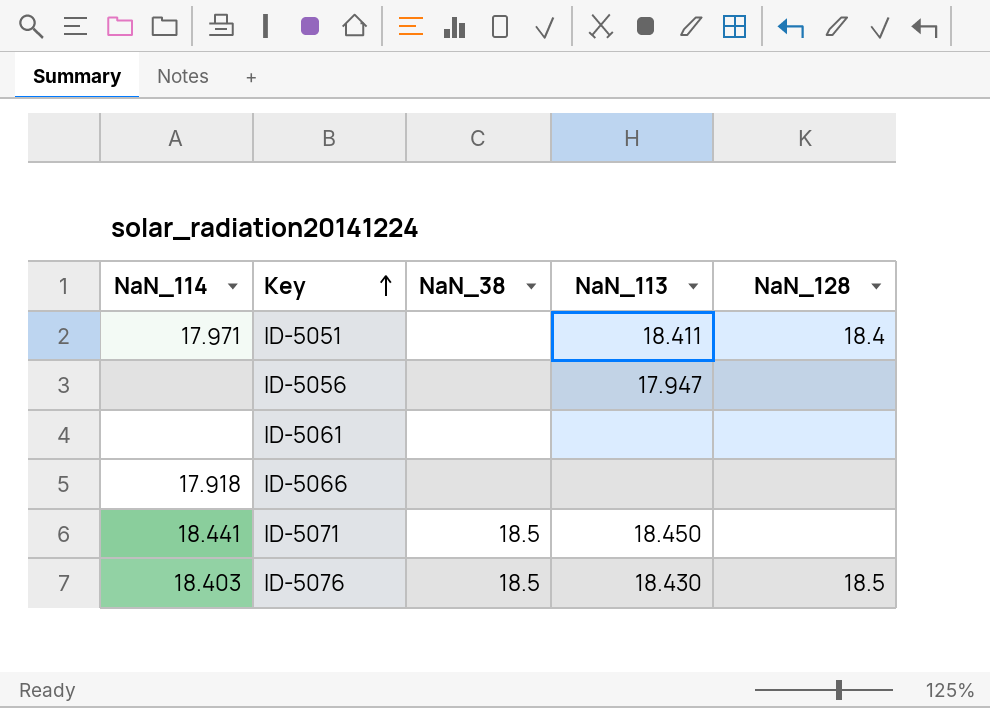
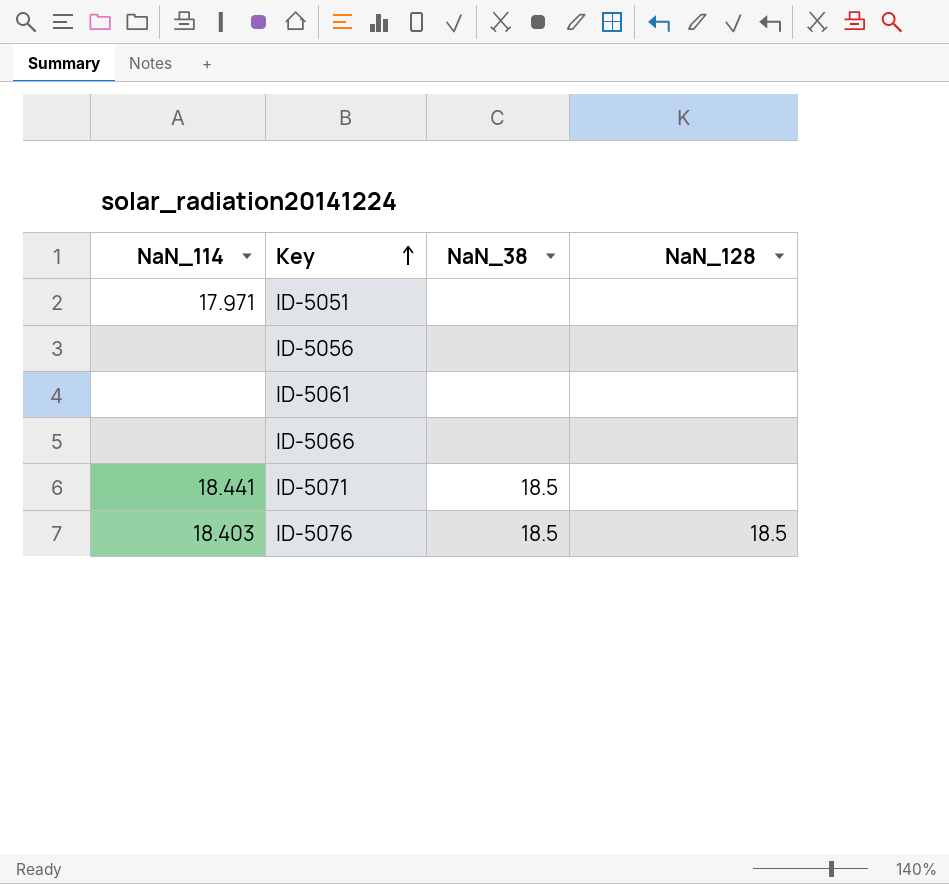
column NaN_113 | position: 4 -> none
ID-5051 | NaN_128: 18.4 -> none
ID-5066 | NaN_114: 17.918 -> none

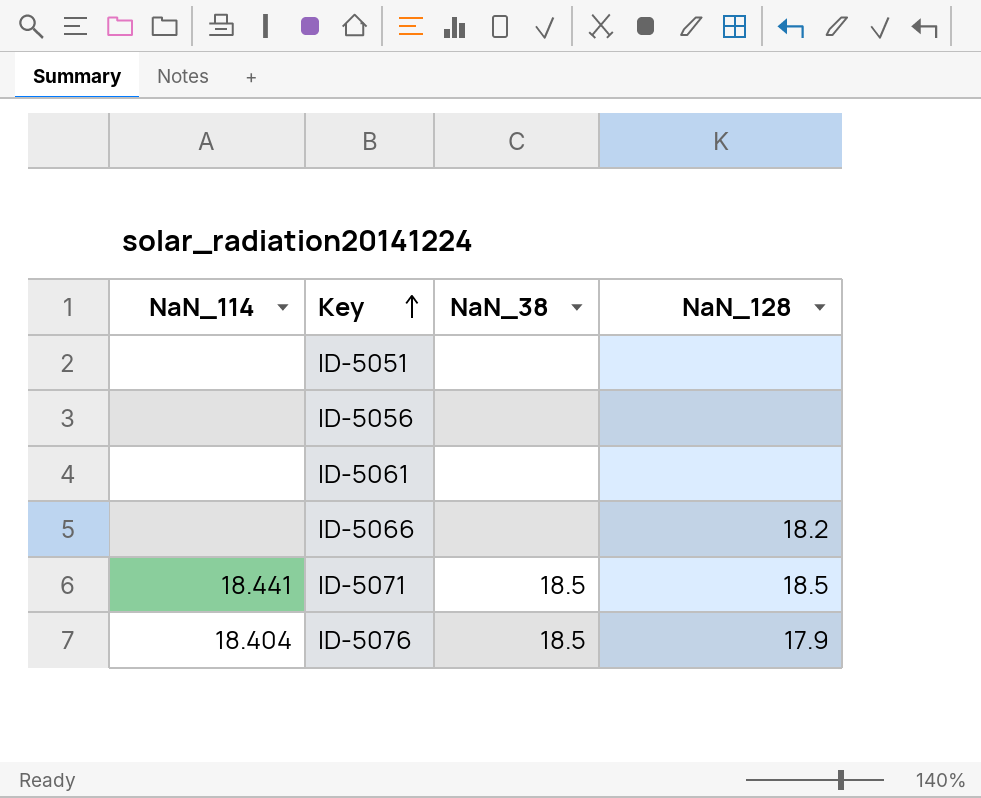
ID-5051 | NaN_114: 17.971 -> none
ID-5066 | NaN_128: none -> 18.2
ID-5071 | NaN_128: none -> 18.5
ID-5076 | NaN_114: 18.403 -> 18.404
ID-5076 | NaN_128: 18.5 -> 17.9

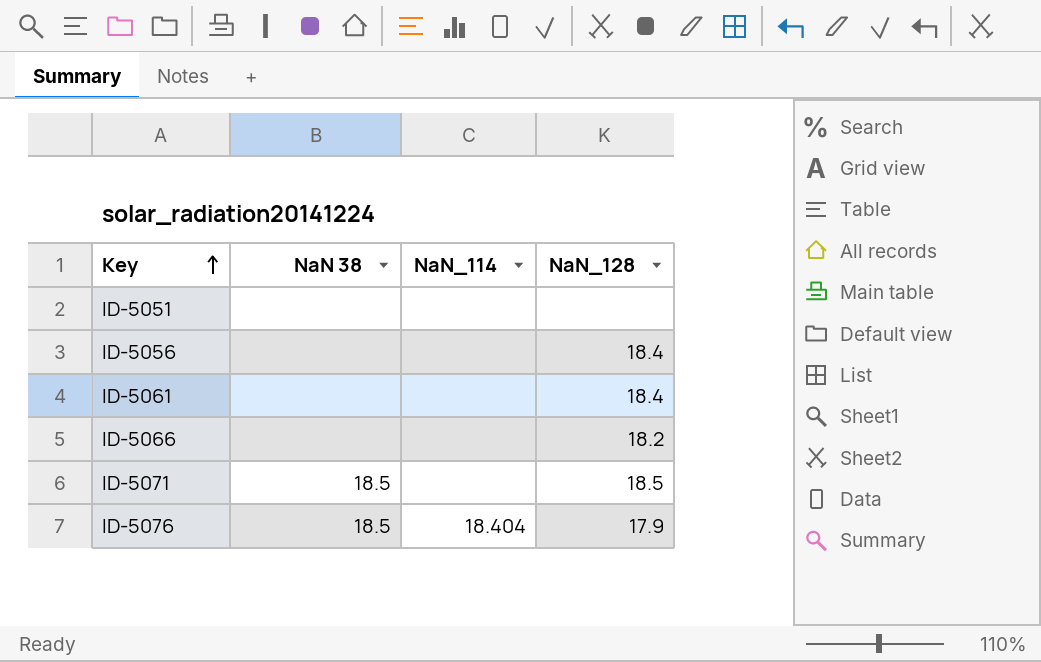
column name: NaN_38 -> NaN 38
column NaN_114 | position: 1 -> 3
ID-5056 | NaN_128: none -> 18.4
ID-5061 | NaN_128: none -> 18.4
ID-5071 | NaN_114: 18.441 -> none

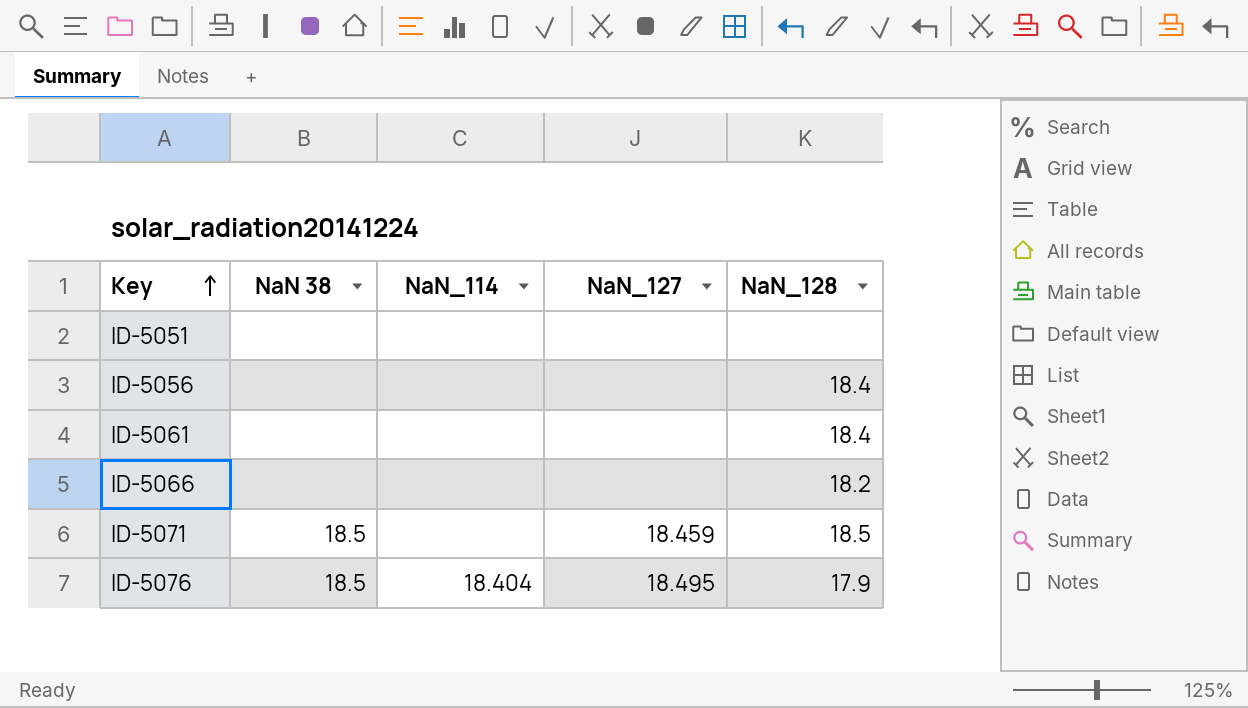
column NaN_127 | position: none -> 4

